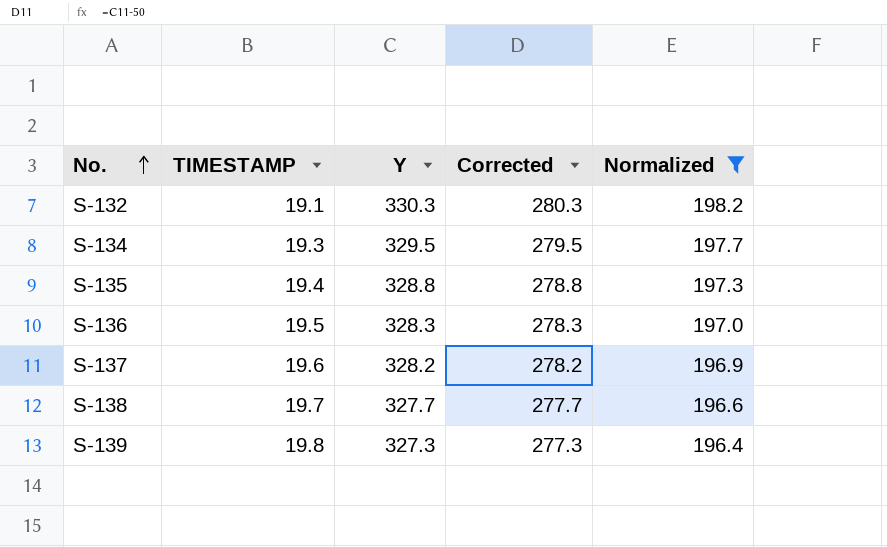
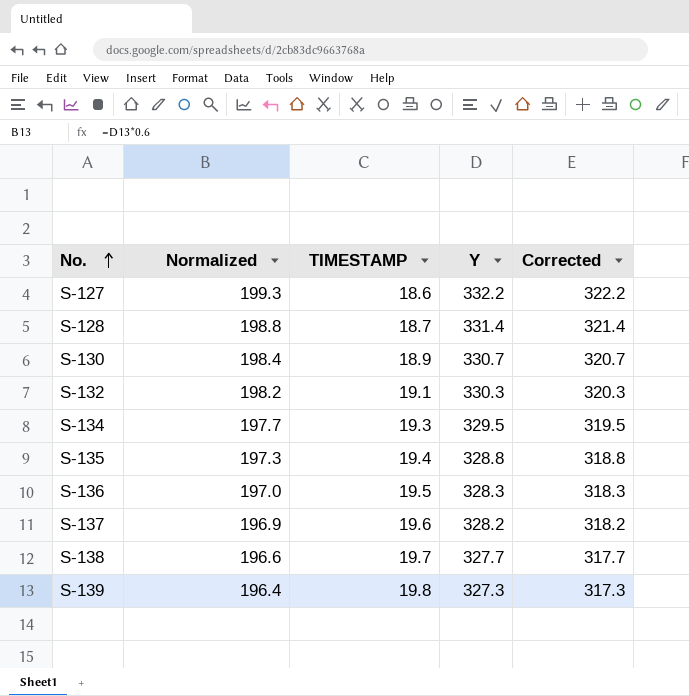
filter: Normalized <= 198.2 -> none
column Normalized | position: 5 -> 2
column Corrected | formula: [Y] - 50 -> [Y] - 10

